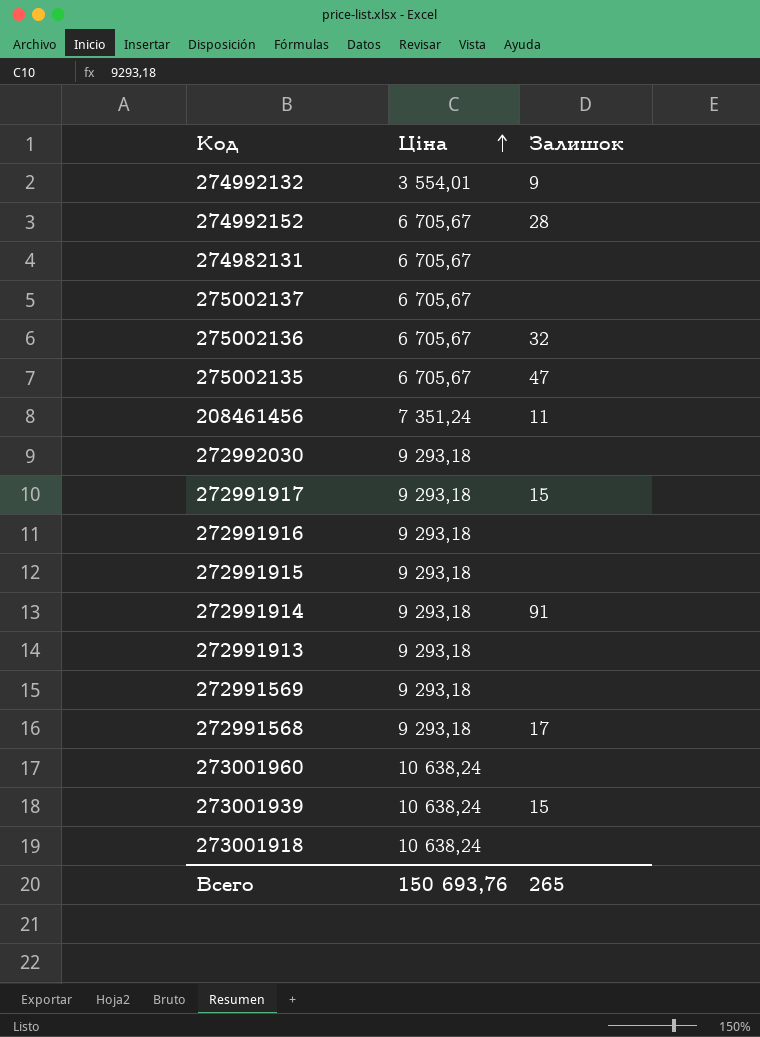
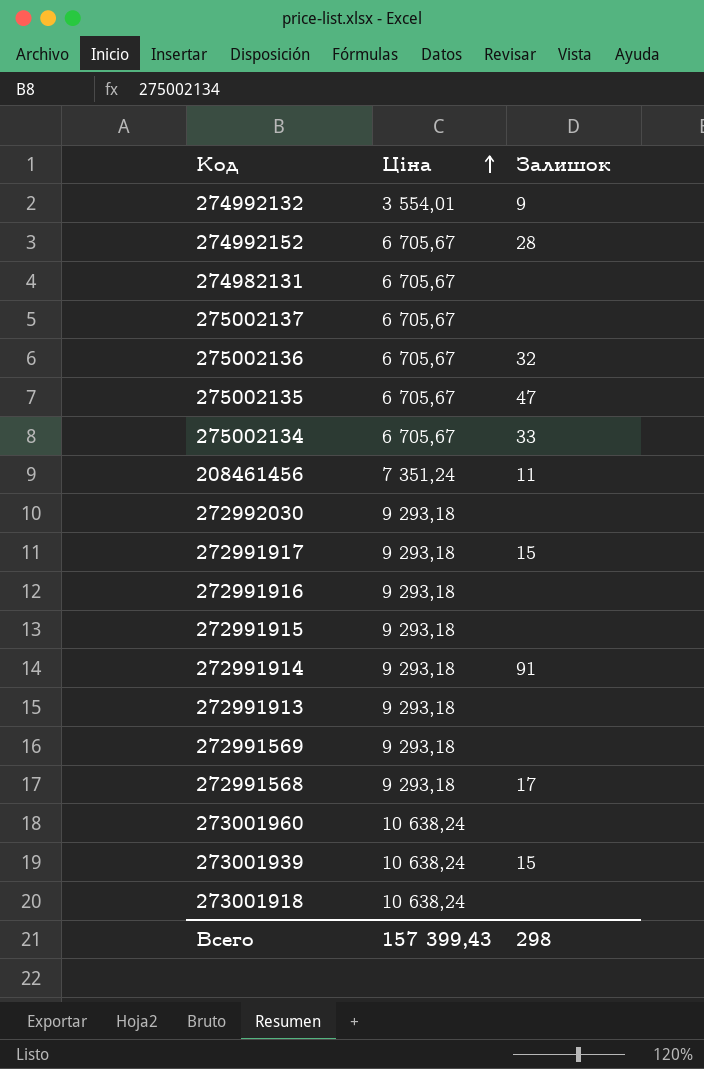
row 275002134: none -> 6 705,67 | 33
Всего | Ціна: 150 693,76 -> 157 399,43
Всего | Залишок: 265 -> 298

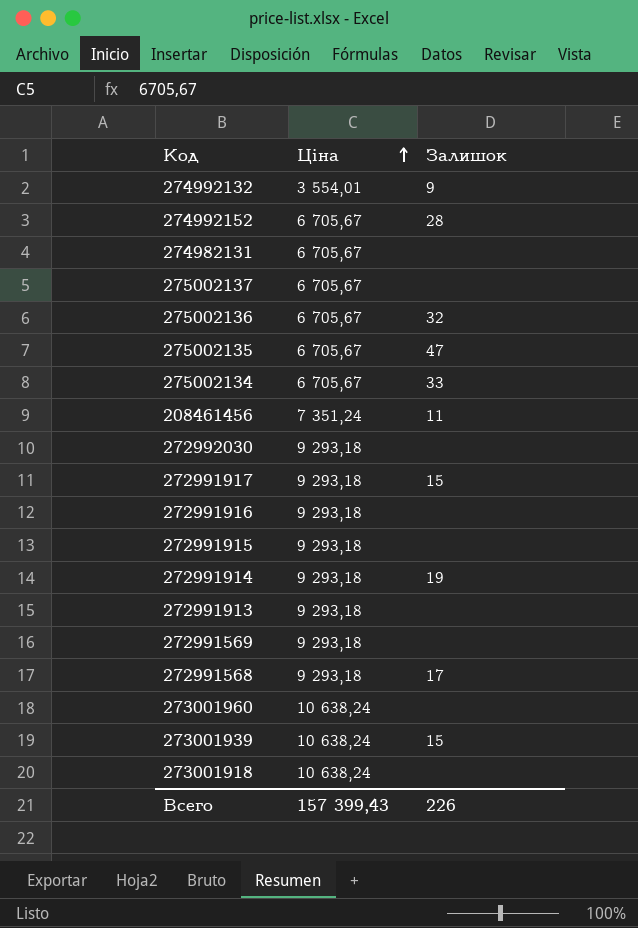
272991914 | Залишок: 91 -> 19
Всего | Залишок: 298 -> 226

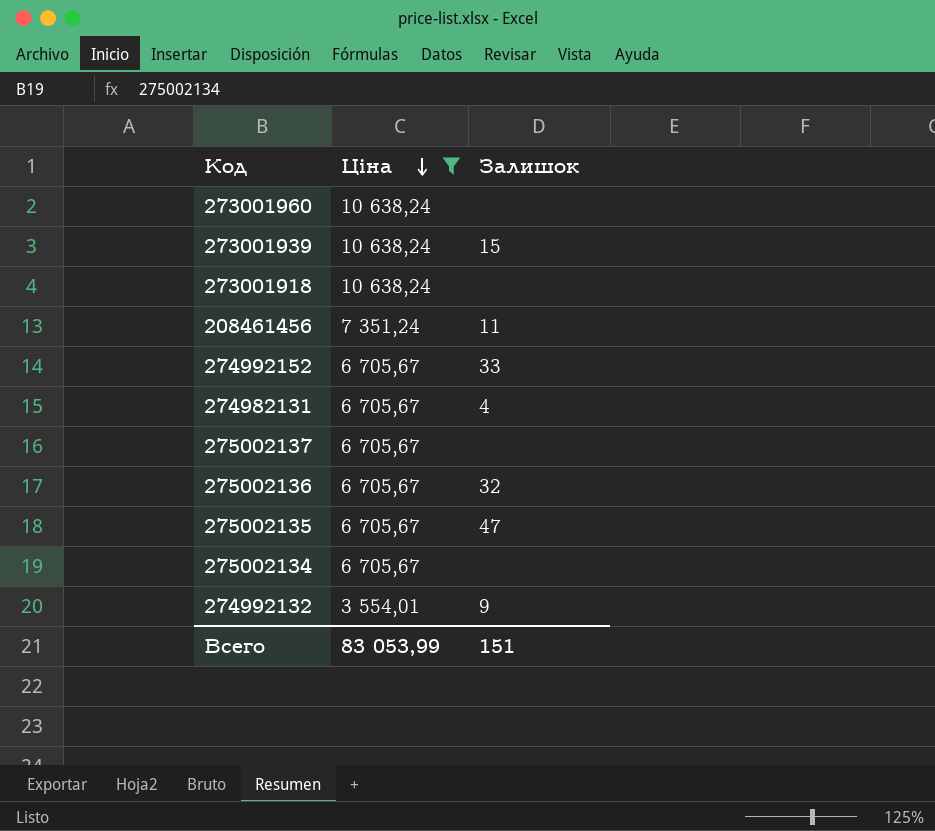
filter: none -> Ціна != 9 293,18
row order: Ціна ascending -> Ціна descending
274992152 | Залишок: 28 -> 33
274982131 | Залишок: none -> 4
275002134 | Залишок: 33 -> none
Всего | Ціна: 157 399,43 -> 83 053,99
Всего | Залишок: 226 -> 151

